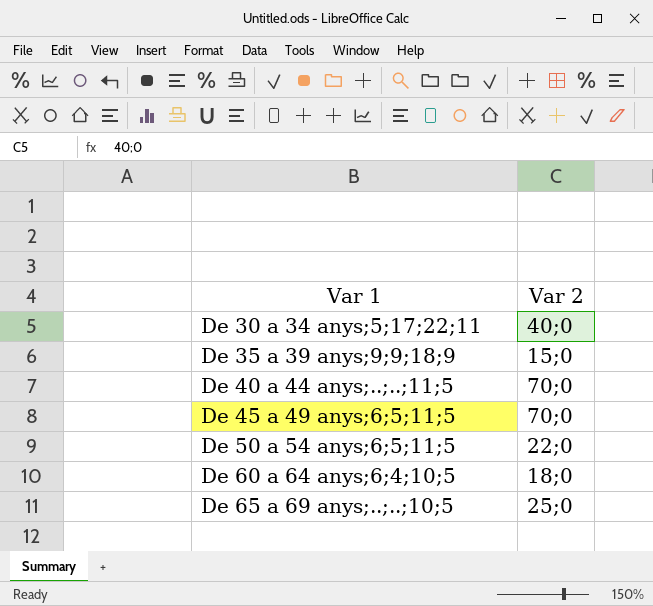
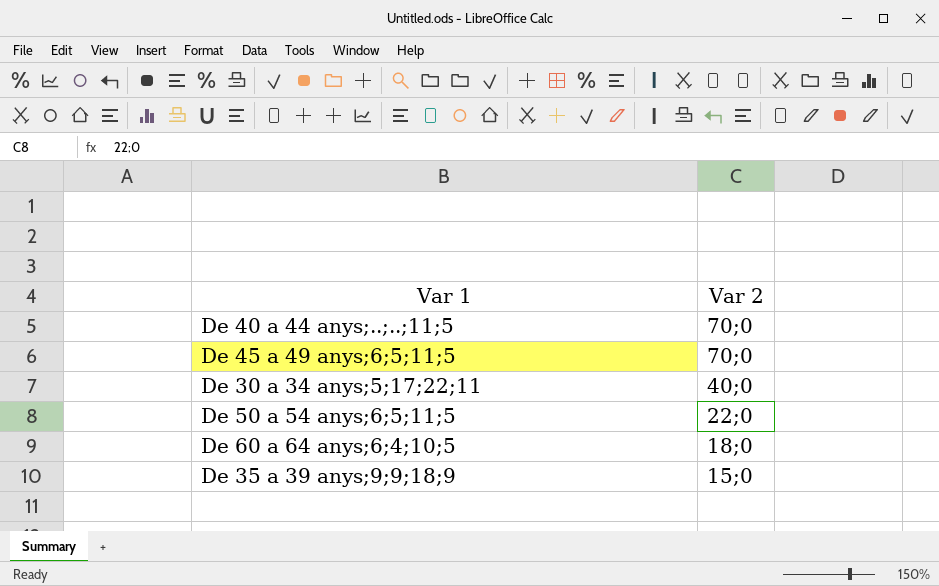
row order: Var 1 ascending -> Var 2 descending
row De 65 a 69 anys;..;..;10;5: 25;0 -> none

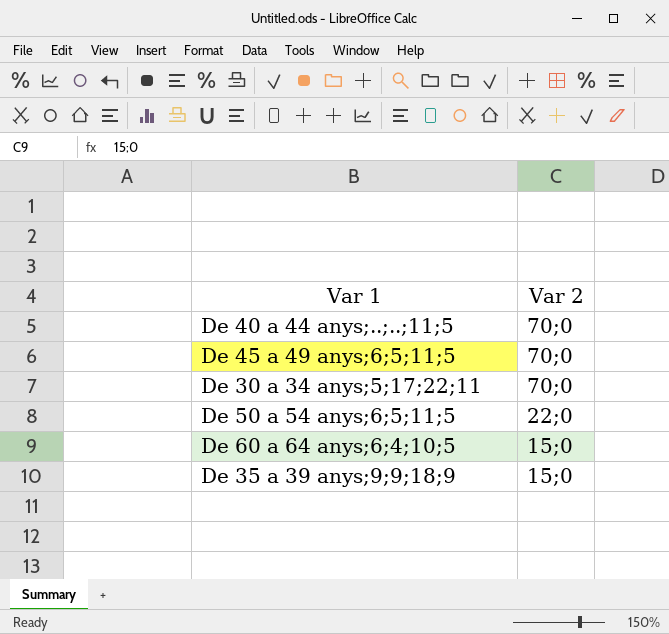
De 30 a 34 anys;5;17;22;11 | Var 2: 40;0 -> 70;0
De 60 a 64 anys;6;4;10;5 | Var 2: 18;0 -> 15;0

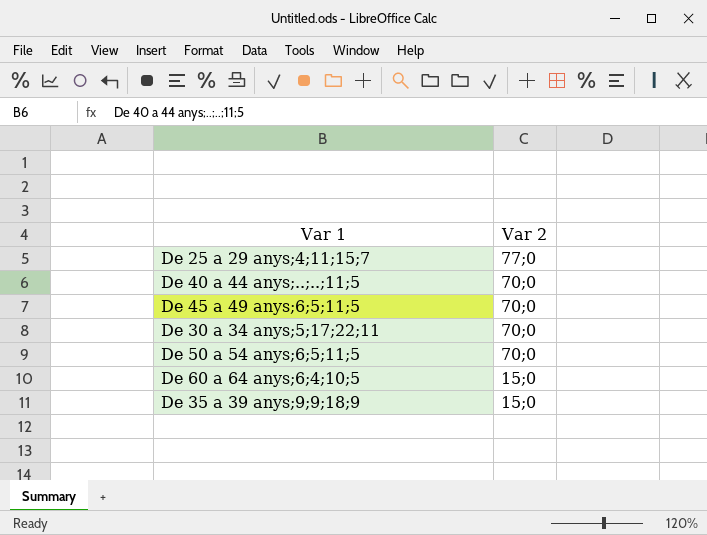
row De 25 a 29 anys;4;11;15;7: none -> 77;0
De 50 a 54 anys;6;5;11;5 | Var 2: 22;0 -> 70;0

